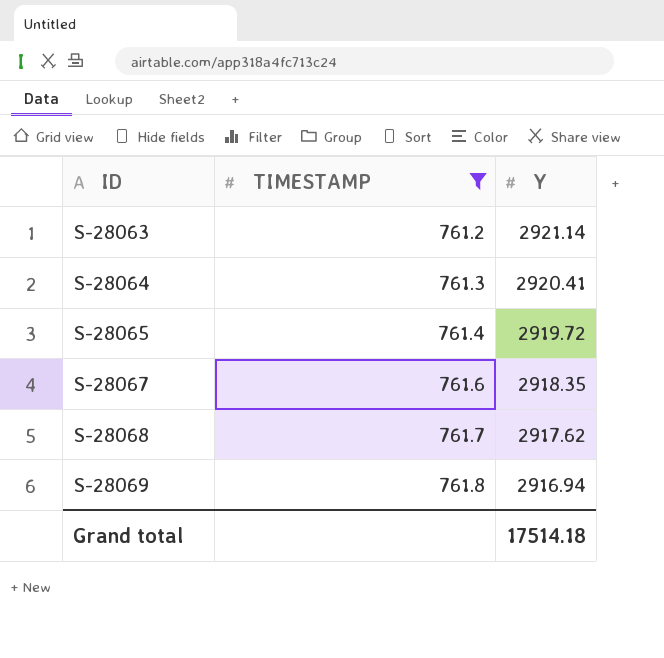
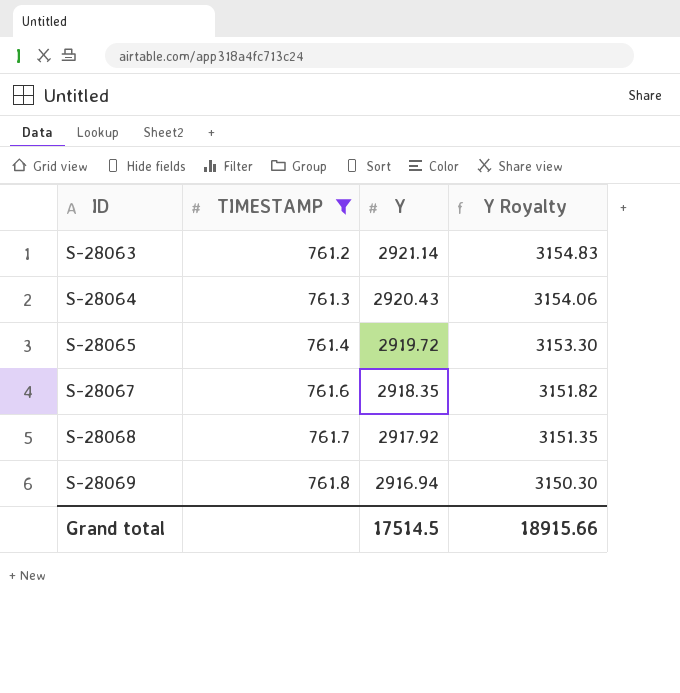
column Y Royalty | formula: none -> [Y] * 1.08
S-28064 | Y: 2920.41 -> 2920.43
S-28068 | Y: 2917.62 -> 2917.92
Grand total | Y: 17514.18 -> 17514.5

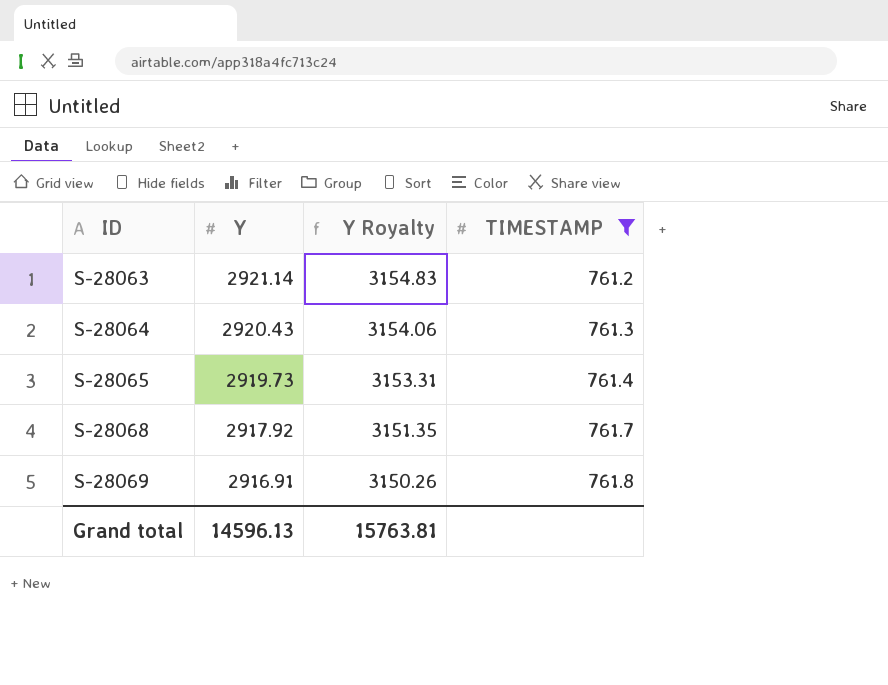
column TIMESTAMP | position: 2 -> 4
row S-28067: 761.6 | 2918.35 | 3151.82 -> none
S-28065 | Y: 2919.72 -> 2919.73
S-28065 | Y Royalty: 3153.30 -> 3153.31
S-28069 | Y: 2916.94 -> 2916.91
S-28069 | Y Royalty: 3150.30 -> 3150.26
Grand total | Y: 17514.5 -> 14596.13
Grand total | Y Royalty: 18915.66 -> 15763.81

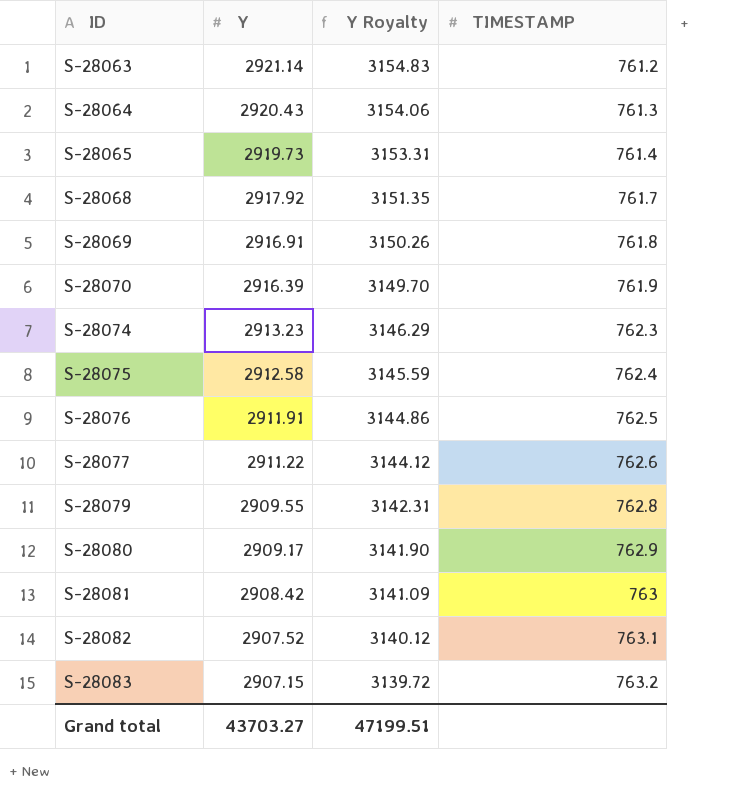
filter: TIMESTAMP <= 761.8 -> none
Grand total | Y: 14596.13 -> 43703.27
Grand total | Y Royalty: 15763.81 -> 47199.51

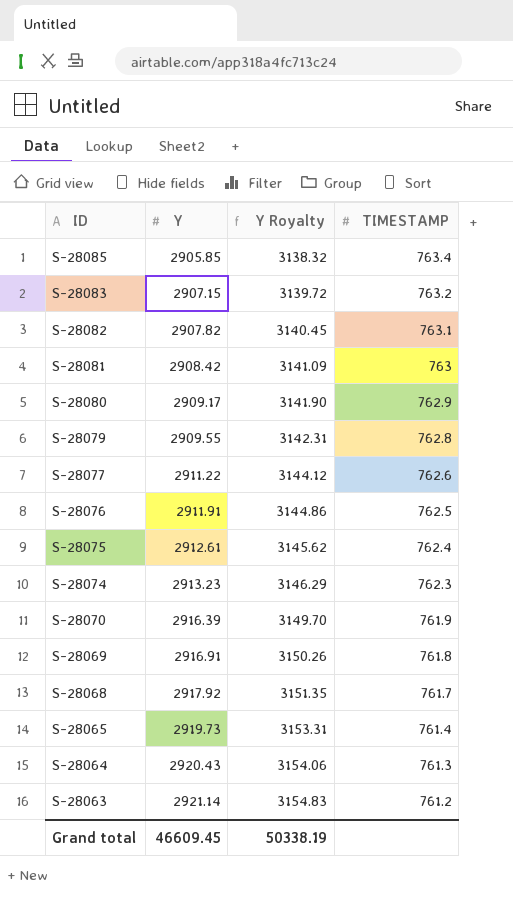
row order: ID ascending -> ID descending
row S-28085: none -> 2905.85 | 3138.32 | 763.4
S-28082 | Y: 2907.52 -> 2907.82
S-28082 | Y Royalty: 3140.12 -> 3140.45
S-28075 | Y: 2912.58 -> 2912.61
S-28075 | Y Royalty: 3145.59 -> 3145.62
Grand total | Y: 43703.27 -> 46609.45
Grand total | Y Royalty: 47199.51 -> 50338.19

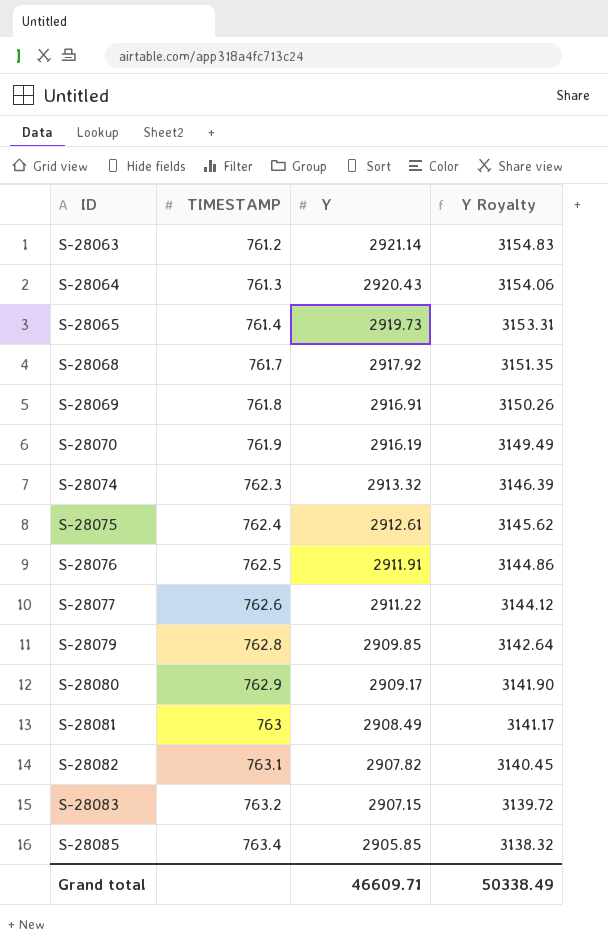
row order: ID descending -> ID ascending
column TIMESTAMP | position: 4 -> 2
S-28070 | Y: 2916.39 -> 2916.19
S-28070 | Y Royalty: 3149.70 -> 3149.49
S-28074 | Y: 2913.23 -> 2913.32
S-28074 | Y Royalty: 3146.29 -> 3146.39
S-28079 | Y: 2909.55 -> 2909.85
S-28079 | Y Royalty: 3142.31 -> 3142.64
S-28081 | Y: 2908.42 -> 2908.49
S-28081 | Y Royalty: 3141.09 -> 3141.17
Grand total | Y: 46609.45 -> 46609.71
Grand total | Y Royalty: 50338.19 -> 50338.49

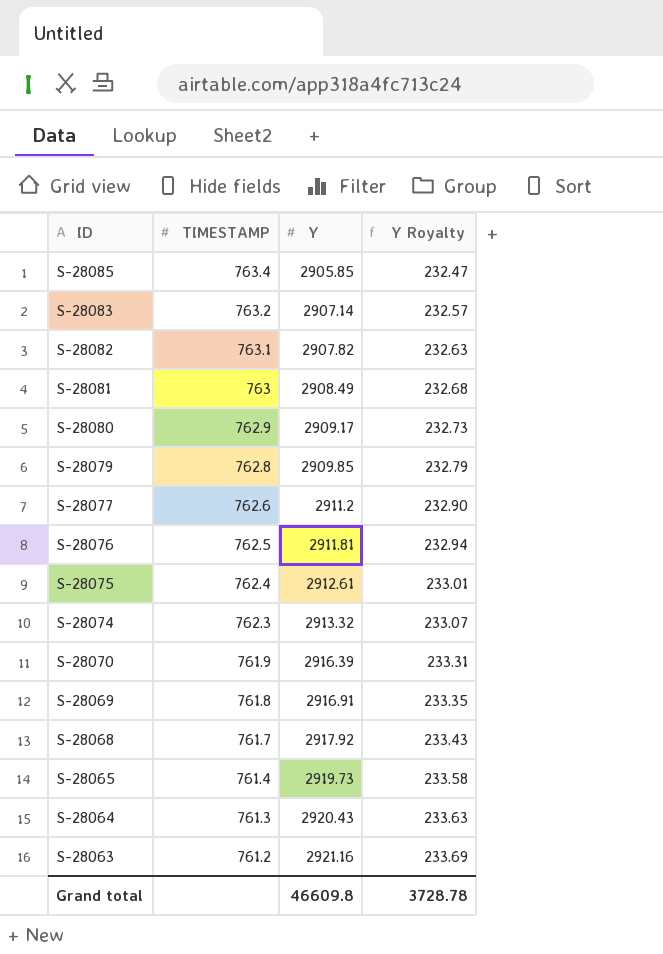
row order: ID ascending -> ID descending
column Y Royalty | formula: [Y] * 1.08 -> [Y] * 0.08
S-28083 | Y: 2907.15 -> 2907.14
S-28077 | Y: 2911.22 -> 2911.2
S-28076 | Y: 2911.91 -> 2911.81
S-28070 | Y: 2916.19 -> 2916.39
S-28063 | Y: 2921.14 -> 2921.16
Grand total | Y: 46609.71 -> 46609.8
Grand total | Y Royalty: 50338.49 -> 3728.78

